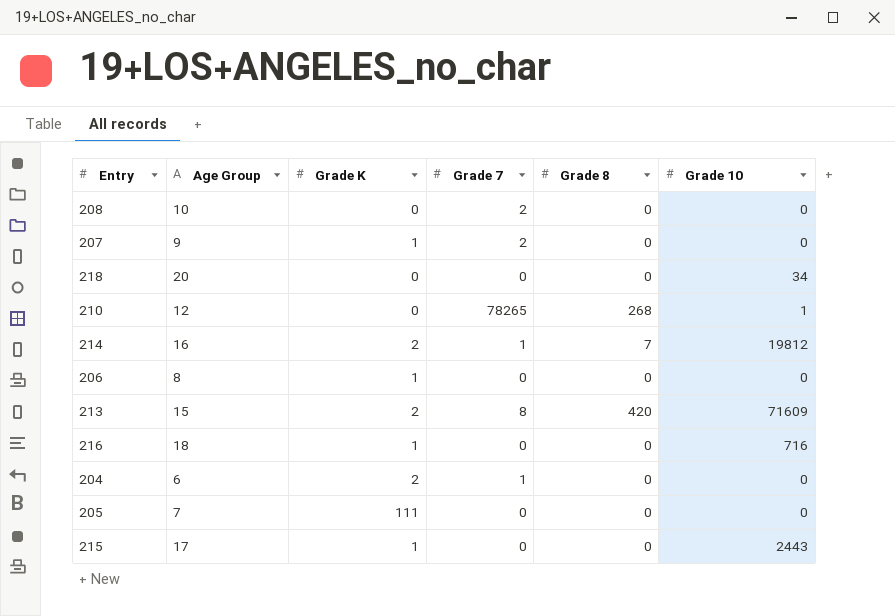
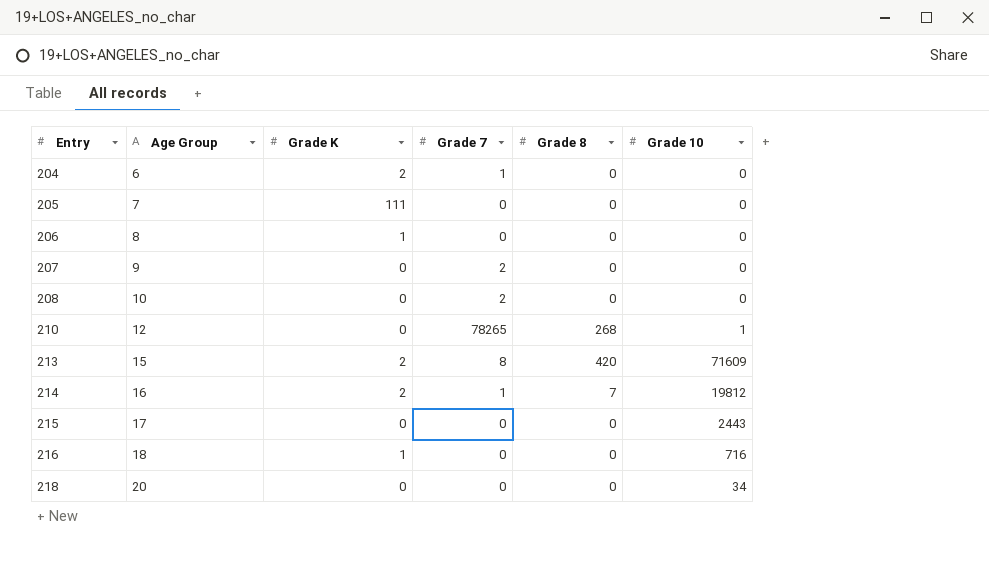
row order: none -> Entry ascending
207 | Grade K: 1 -> 0
215 | Grade K: 1 -> 0

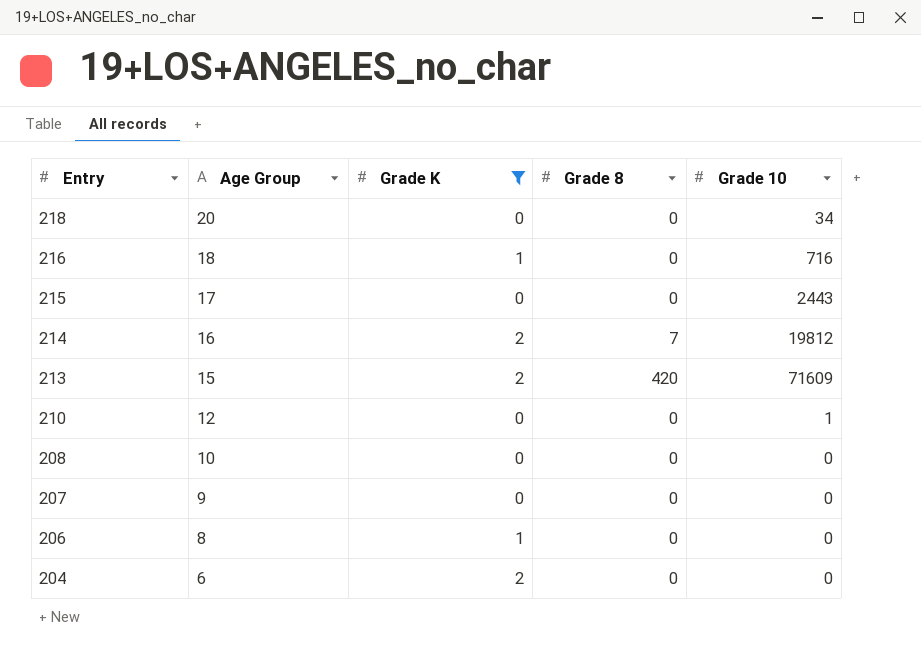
filter: none -> Grade K != 111
row order: Entry ascending -> Entry descending
column Grade 7 | position: 4 -> none
210 | Grade 8: 268 -> 0

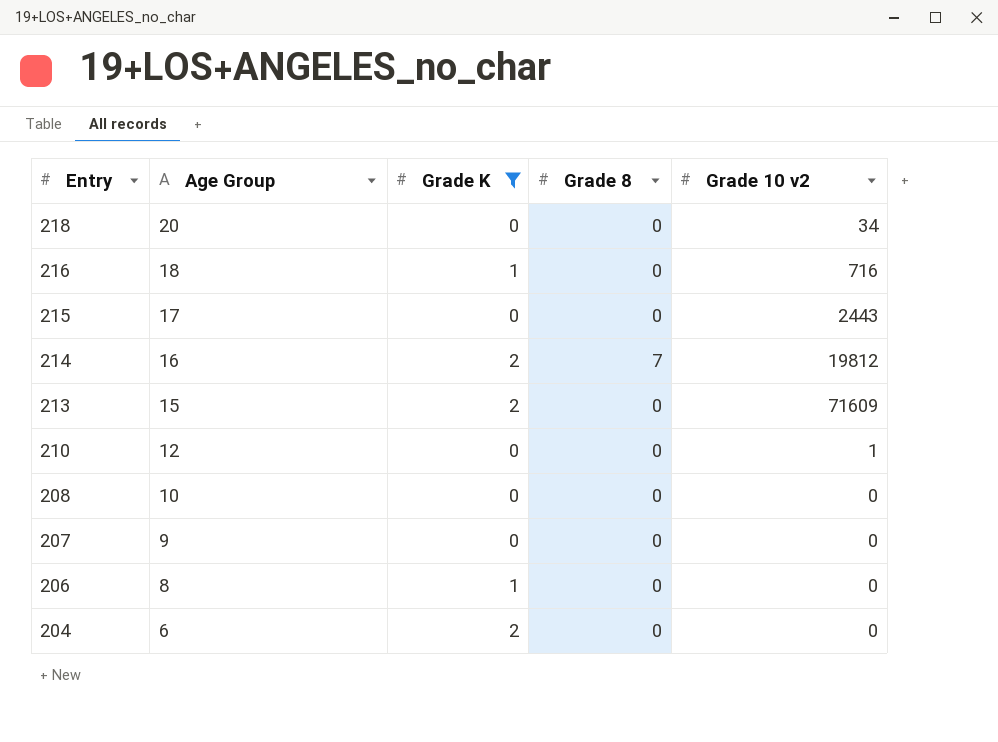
column name: Grade 10 -> Grade 10 v2
213 | Grade 8: 420 -> 0

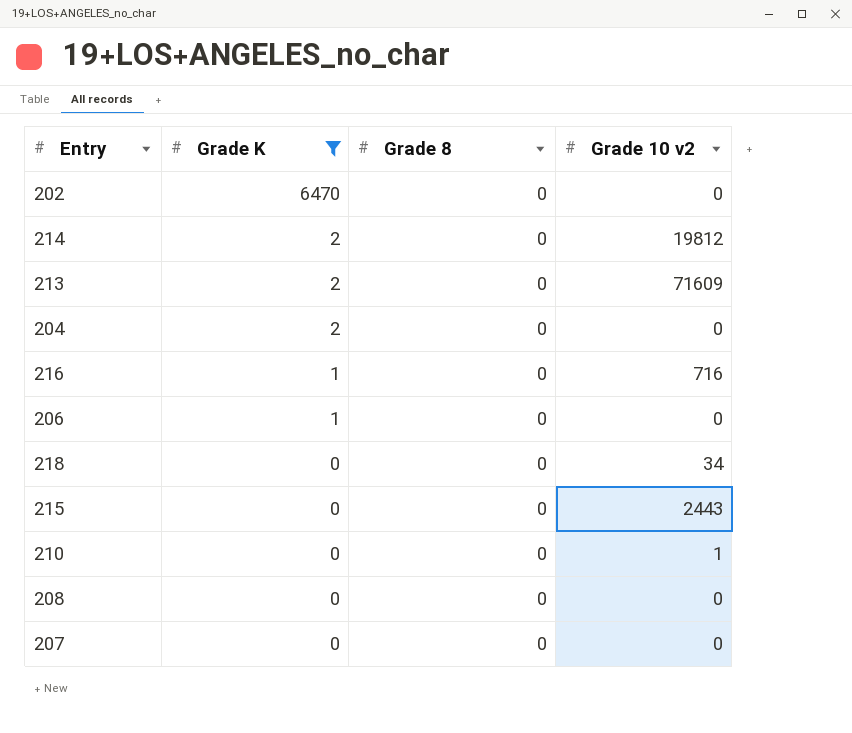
row order: Entry descending -> Grade K descending
column Age Group | position: 2 -> none
row 202: none -> 6470 | 0 | 0
214 | Grade 8: 7 -> 0

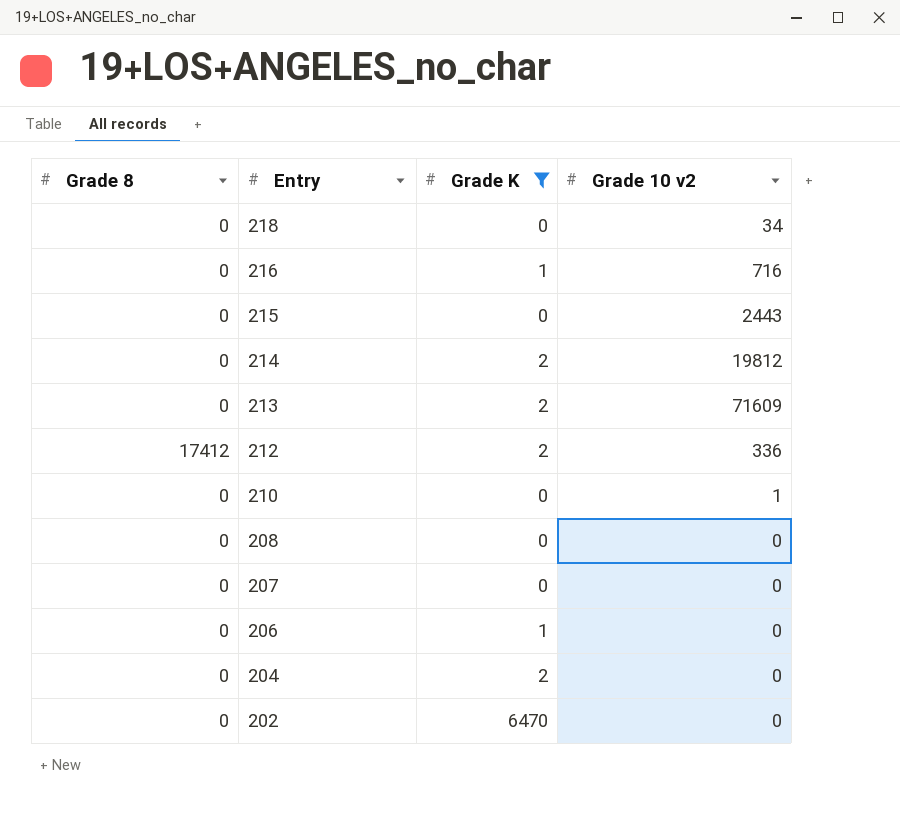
row order: Grade K descending -> Entry descending
column Grade 8 | position: 3 -> 1
row 212: none -> 17412 | 2 | 336

